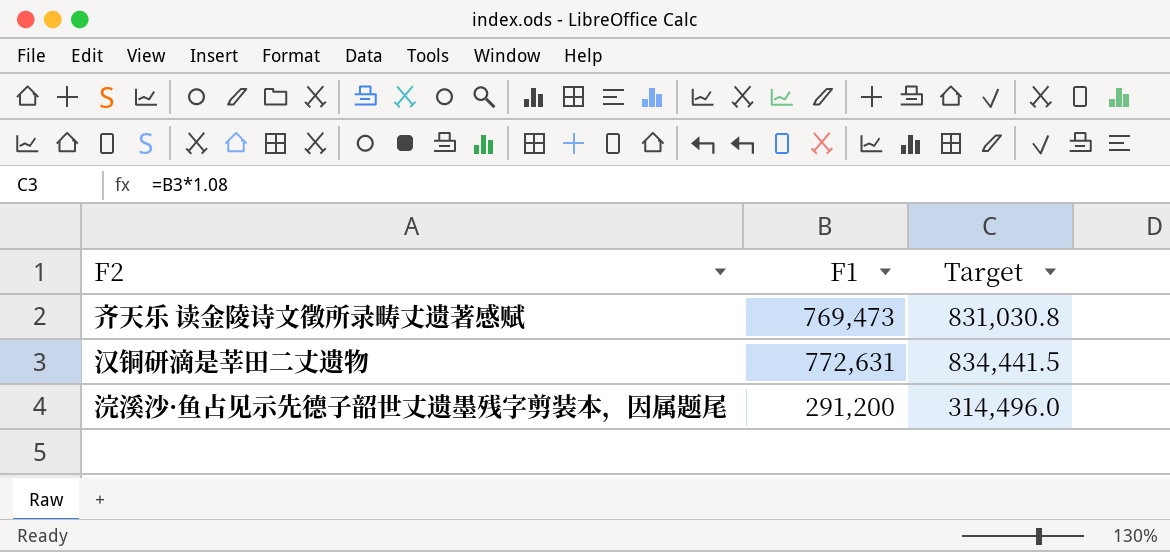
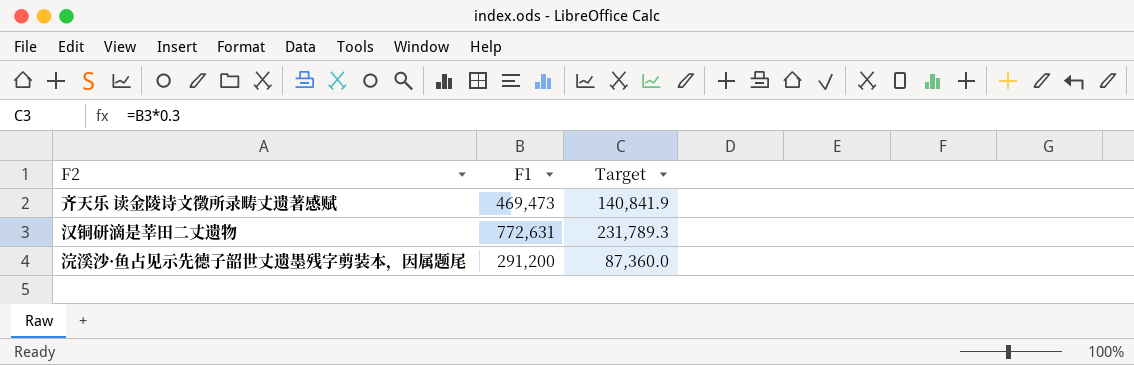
column Target | formula: [F1] * 1.08 -> [F1] * 0.3
齐天乐 读金陵诗文徵所录畴丈遗著感赋 | F1: 769,473 -> 469,473

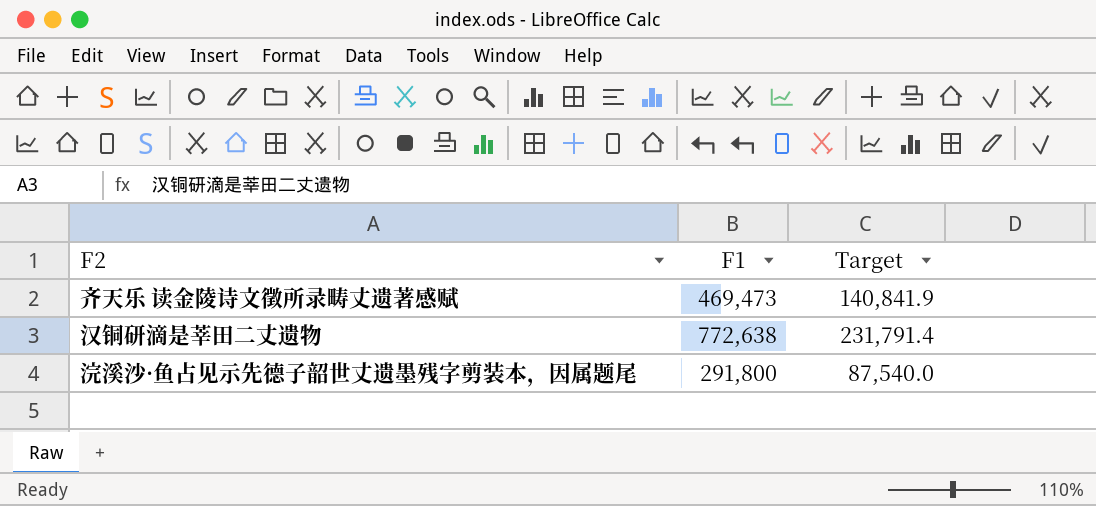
汉铜研滴是莘田二丈遗物 | F1: 772,631 -> 772,638
汉铜研滴是莘田二丈遗物 | Target: 231,789.3 -> 231,791.4
浣溪沙·鱼占见示先德子韶世丈遗墨残字剪装本，因属题尾 | F1: 291,200 -> 291,800
浣溪沙·鱼占见示先德子韶世丈遗墨残字剪装本，因属题尾 | Target: 87,360.0 -> 87,540.0

